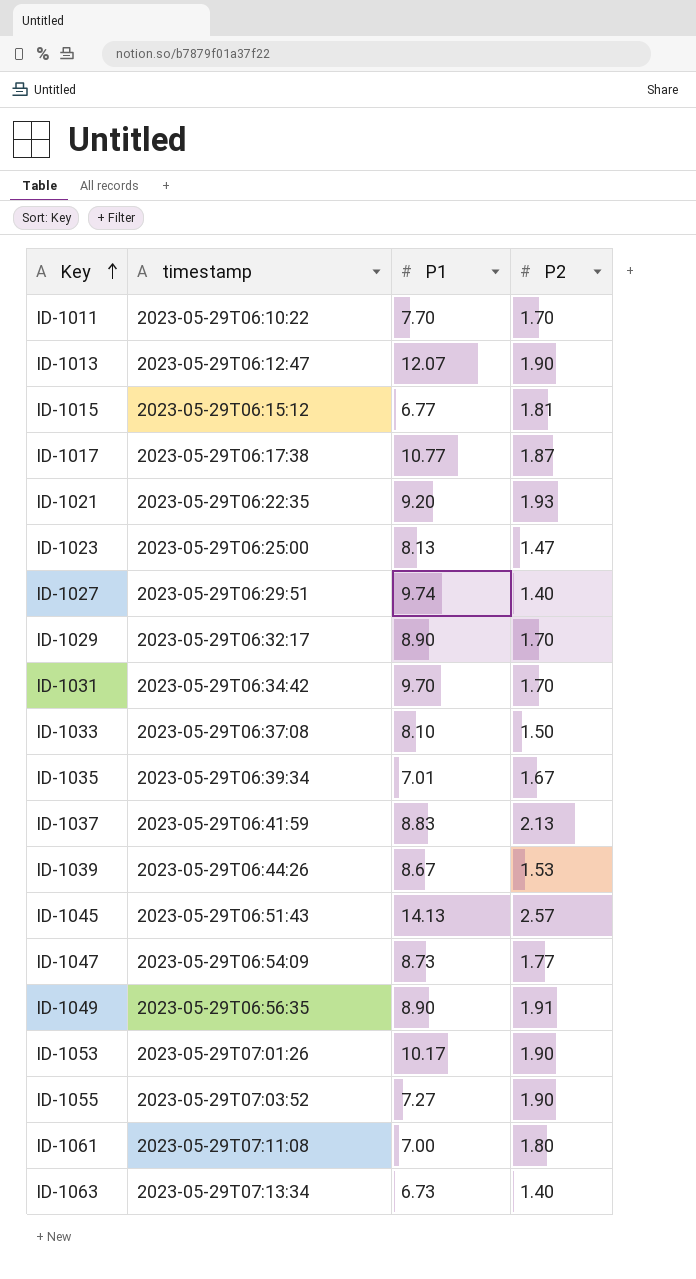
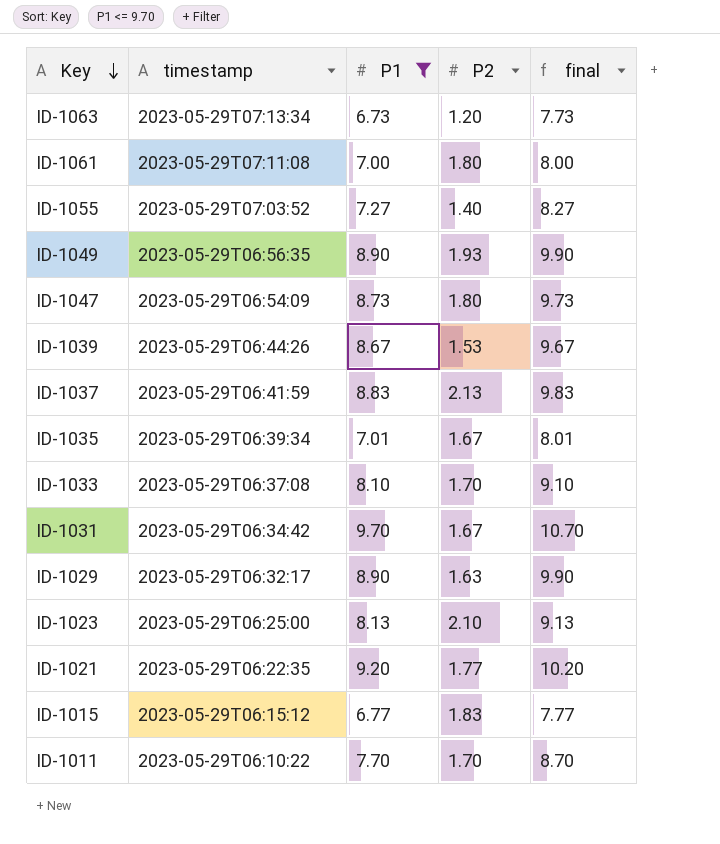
filter: none -> P1 <= 9.70
row order: Key ascending -> Key descending
column final | formula: none -> [P1] + 1
ID-1063 | P2: 1.40 -> 1.20
ID-1055 | P2: 1.90 -> 1.40
ID-1049 | P2: 1.91 -> 1.93
ID-1047 | P2: 1.77 -> 1.80
ID-1033 | P2: 1.50 -> 1.70
ID-1031 | P2: 1.70 -> 1.67
ID-1029 | P2: 1.70 -> 1.63
ID-1023 | P2: 1.47 -> 2.10
ID-1021 | P2: 1.93 -> 1.77
ID-1015 | P2: 1.81 -> 1.83

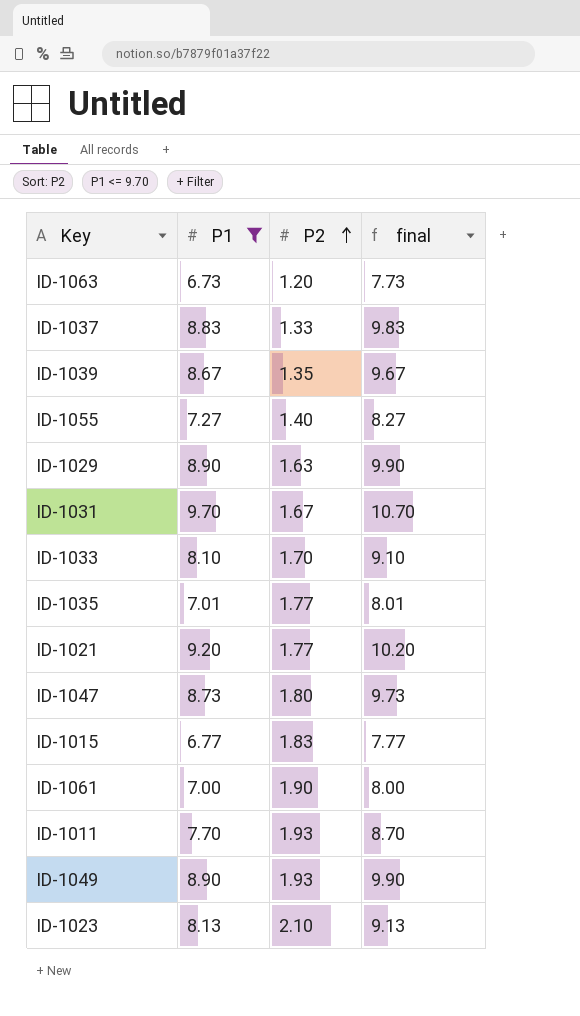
row order: Key descending -> P2 ascending
column timestamp | position: 2 -> none
ID-1037 | P2: 2.13 -> 1.33
ID-1039 | P2: 1.53 -> 1.35
ID-1035 | P2: 1.67 -> 1.77
ID-1061 | P2: 1.80 -> 1.90
ID-1011 | P2: 1.70 -> 1.93

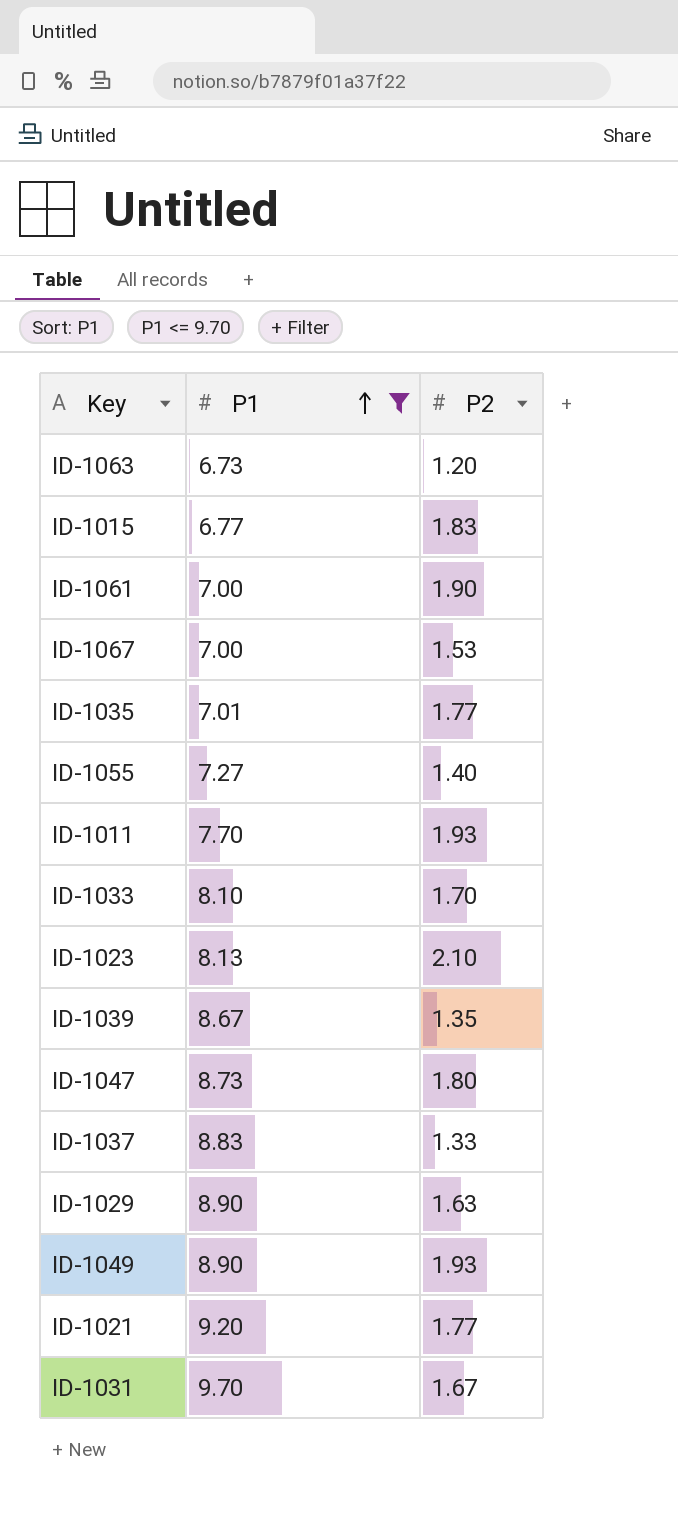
row order: P2 ascending -> P1 ascending
column final | formula: [P1] + 1 -> none
row ID-1067: none -> 7.00 | 1.53

